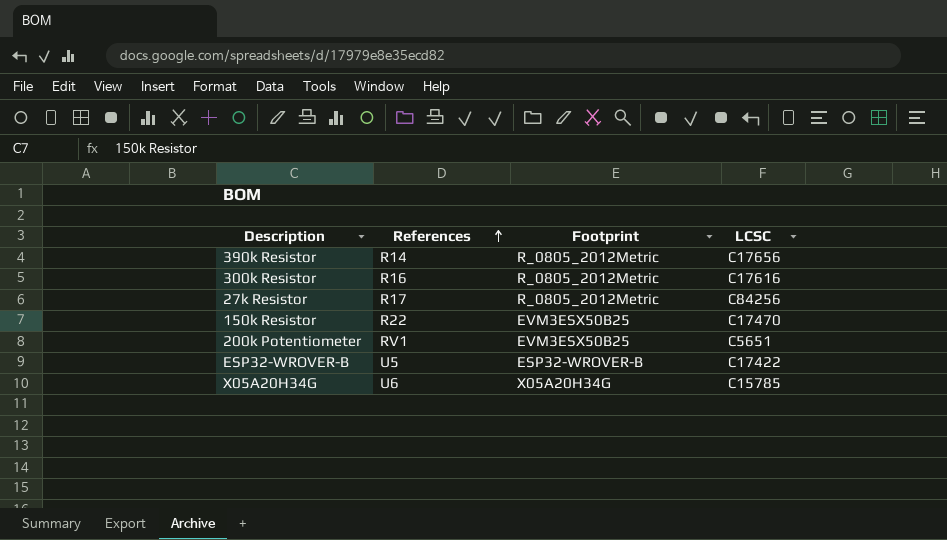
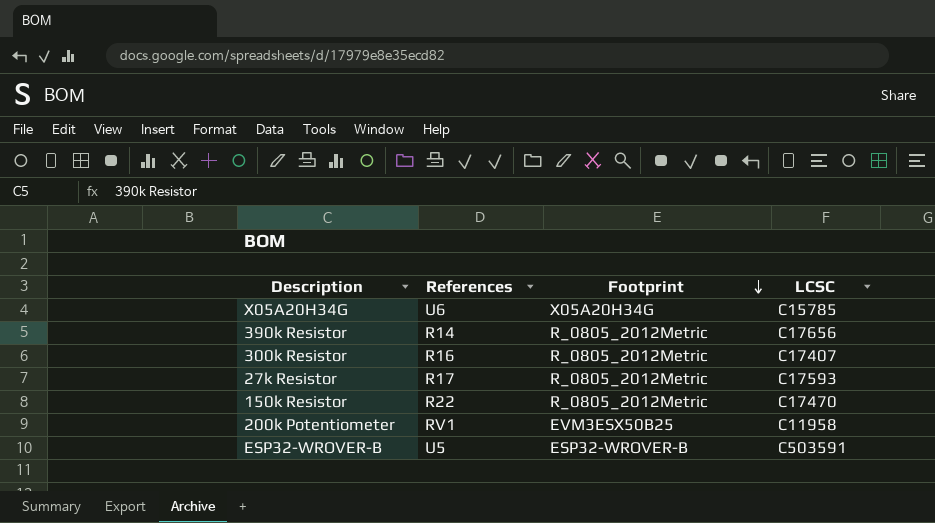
row order: References ascending -> Footprint descending
300k Resistor | LCSC: C17616 -> C17407
27k Resistor | LCSC: C84256 -> C17593
150k Resistor | Footprint: EVM3ESX50B25 -> R_0805_2012Metric
200k Potentiometer | LCSC: C5651 -> C11958
ESP32-WROVER-B | LCSC: C17422 -> C503591

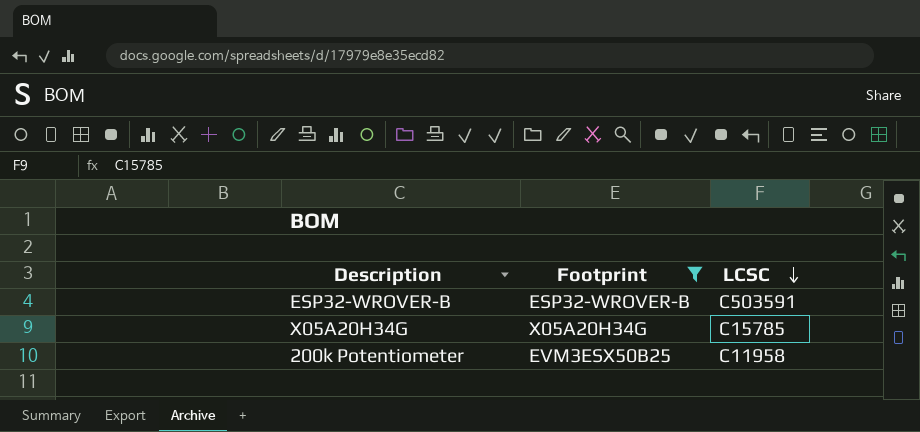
filter: none -> Footprint != R_0805_2012Metric
row order: Footprint descending -> LCSC descending
column References | position: 2 -> none

